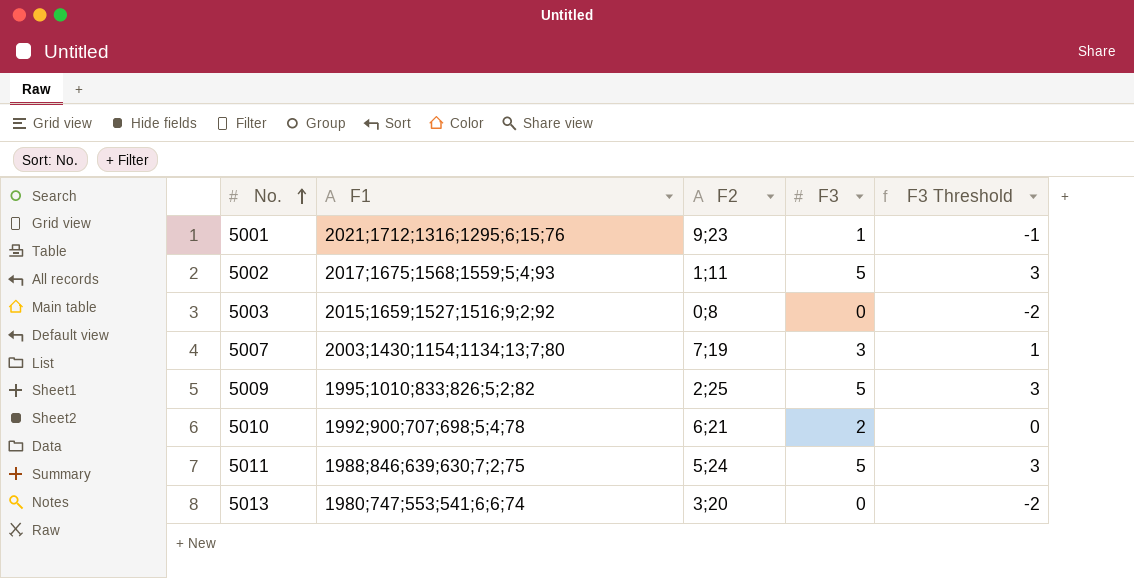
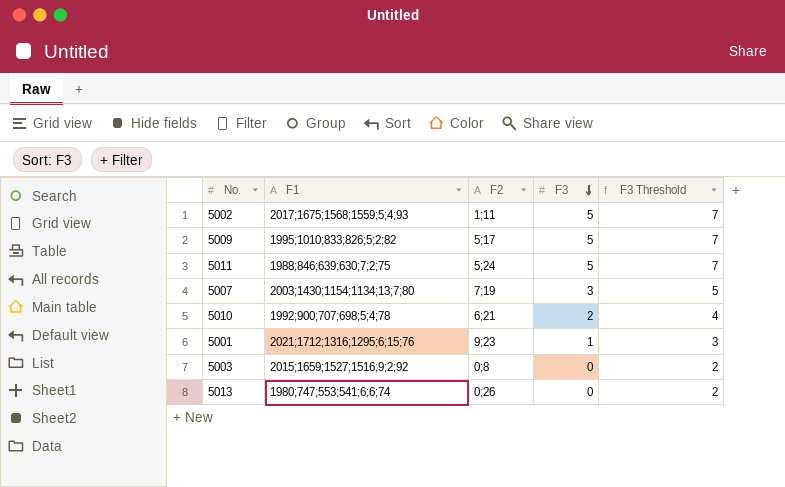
row order: No. ascending -> F3 descending
column F3 Threshold | formula: [F3] - 2 -> [F3] + 2
5009 | F2: 2;25 -> 5;17
5013 | F2: 3;20 -> 0;26

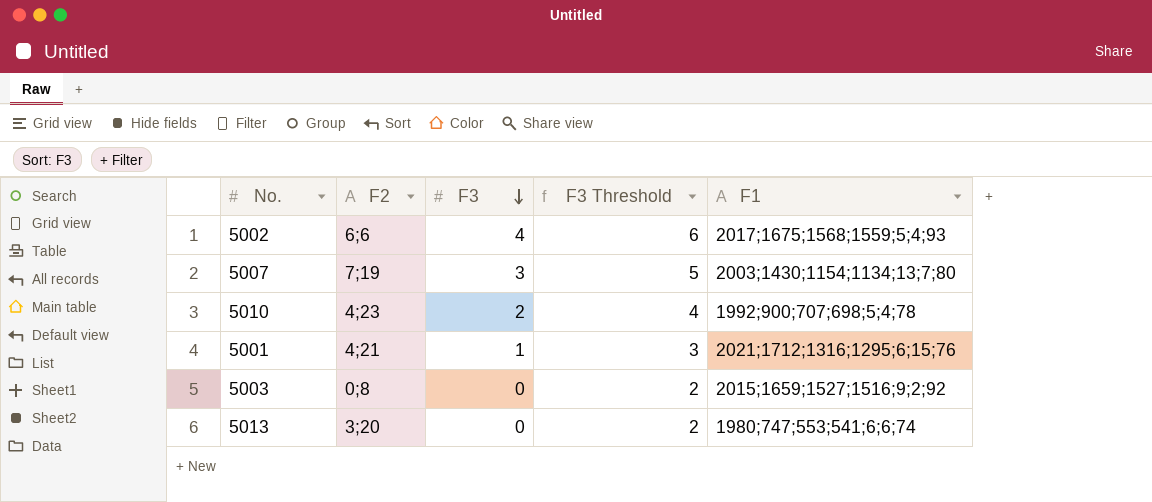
column F1 | position: 2 -> 5
row 5009: 1995;1010;833;826;5;2;82 | 5;17 | 5 | 7 -> none
row 5011: 1988;846;639;630;7;2;75 | 5;24 | 5 | 7 -> none
5002 | F2: 1;11 -> 6;6
5002 | F3: 5 -> 4
5002 | F3 Threshold: 7 -> 6
5010 | F2: 6;21 -> 4;23
5001 | F2: 9;23 -> 4;21
5013 | F2: 0;26 -> 3;20

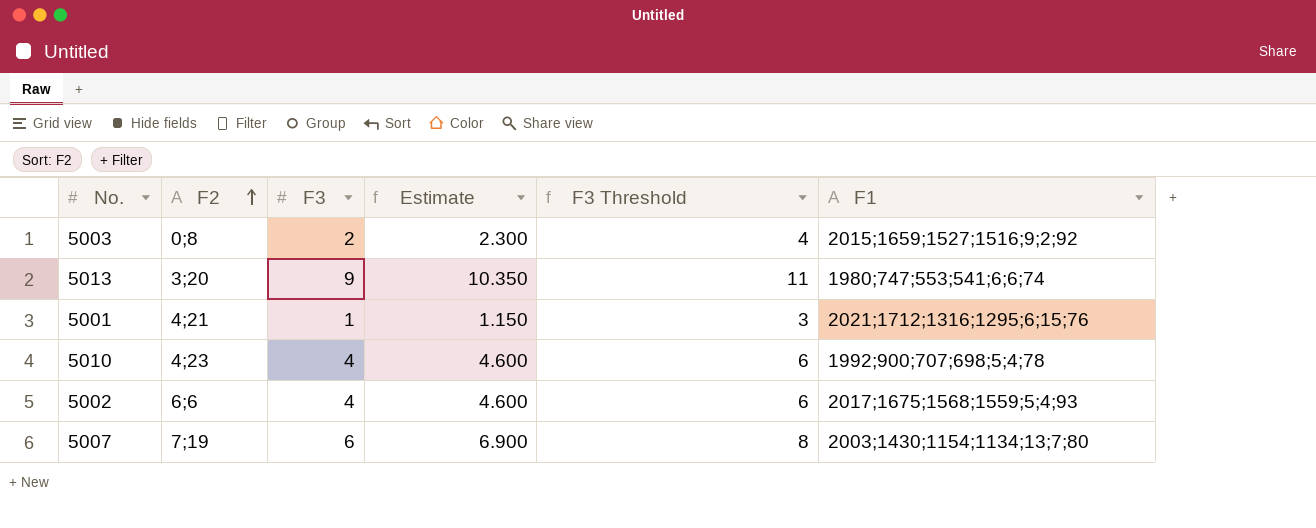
row order: F3 descending -> F2 ascending
column Estimate | formula: none -> [F3] * 1.15
5003 | F3: 0 -> 2
5003 | F3 Threshold: 2 -> 4
5013 | F3: 0 -> 9
5013 | F3 Threshold: 2 -> 11
5010 | F3: 2 -> 4
5010 | F3 Threshold: 4 -> 6
5007 | F3: 3 -> 6
5007 | F3 Threshold: 5 -> 8

